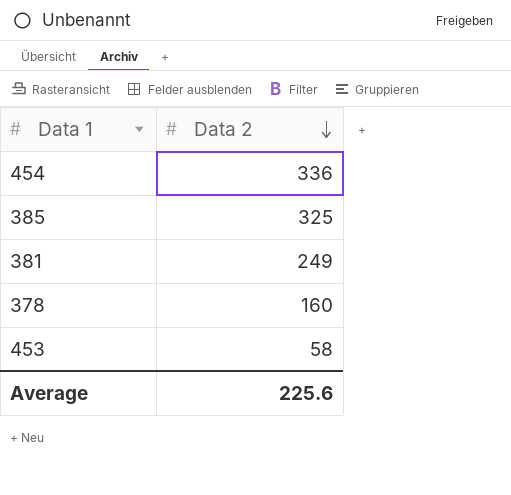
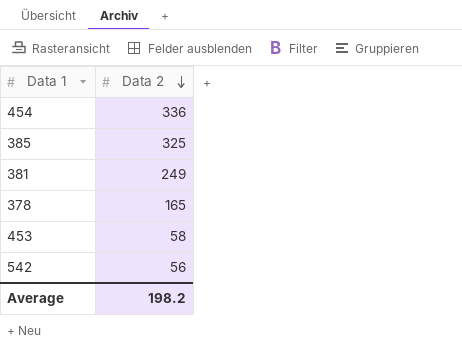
378 | Data 2: 160 -> 165
row 542: none -> 56
Average | Data 2: 225.6 -> 198.2

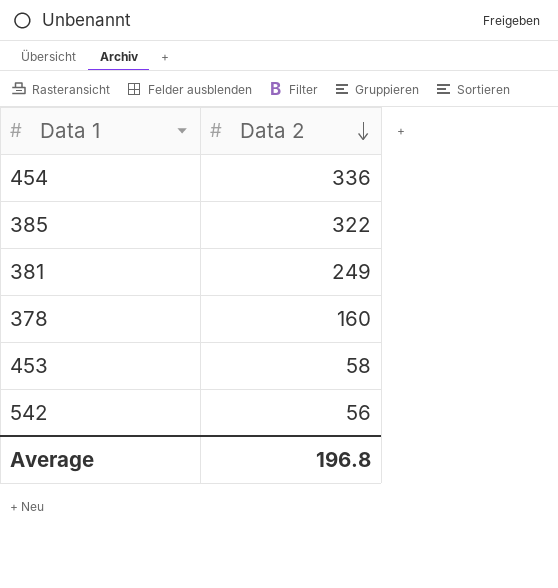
385 | Data 2: 325 -> 322
378 | Data 2: 165 -> 160
Average | Data 2: 198.2 -> 196.8

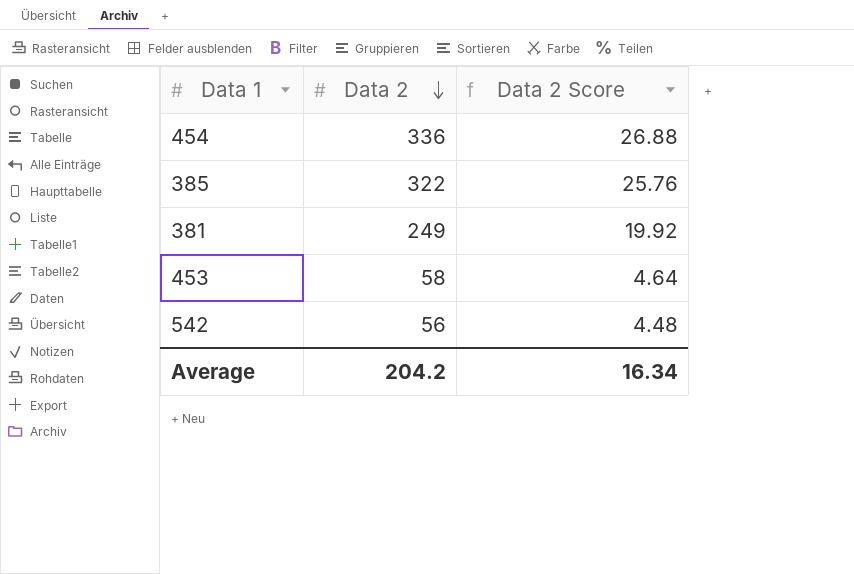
column Data 2 Score | formula: none -> [Data 2] * 0.08
row 378: 160 -> none
Average | Data 2: 196.8 -> 204.2

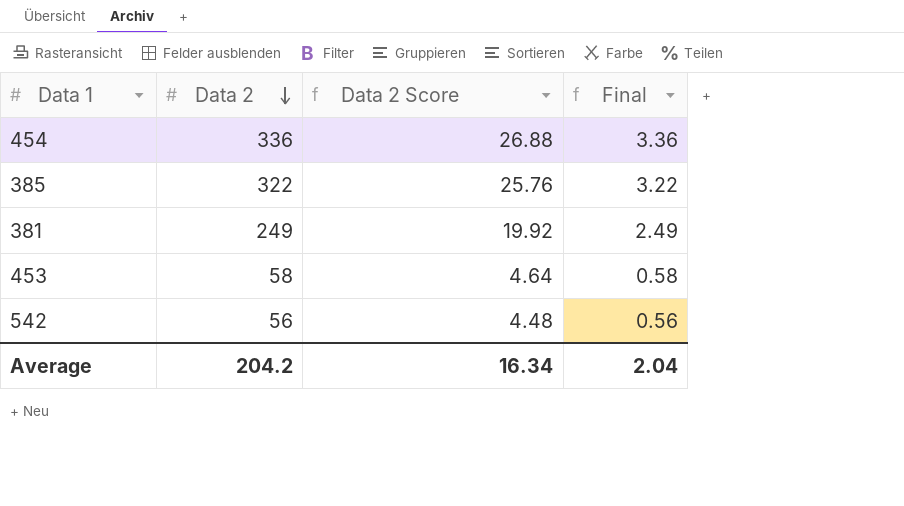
column Final | formula: none -> [Data 2] * 0.01

